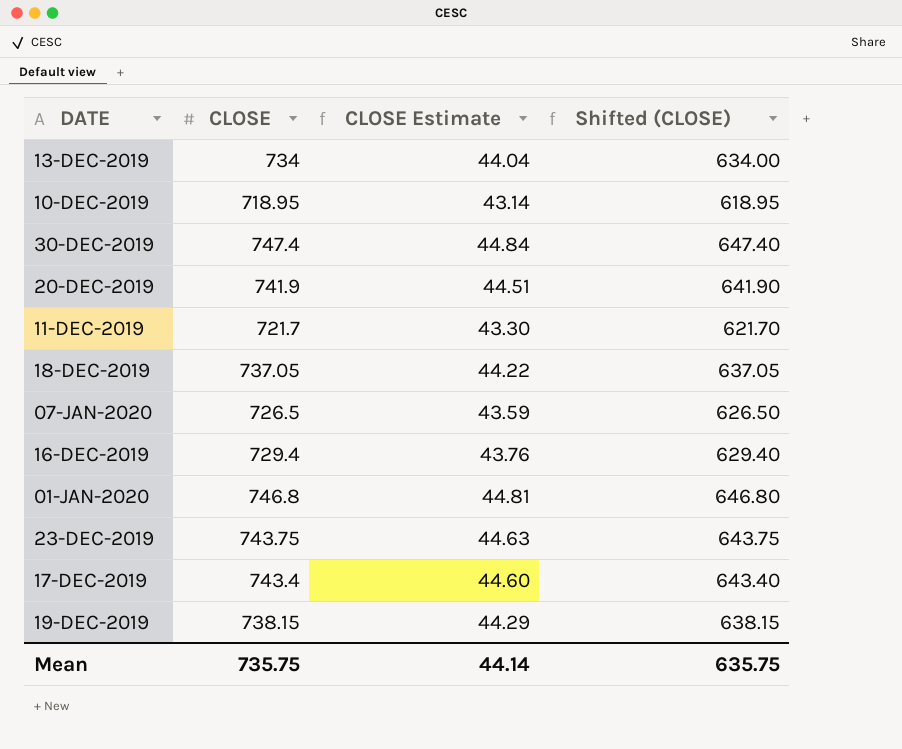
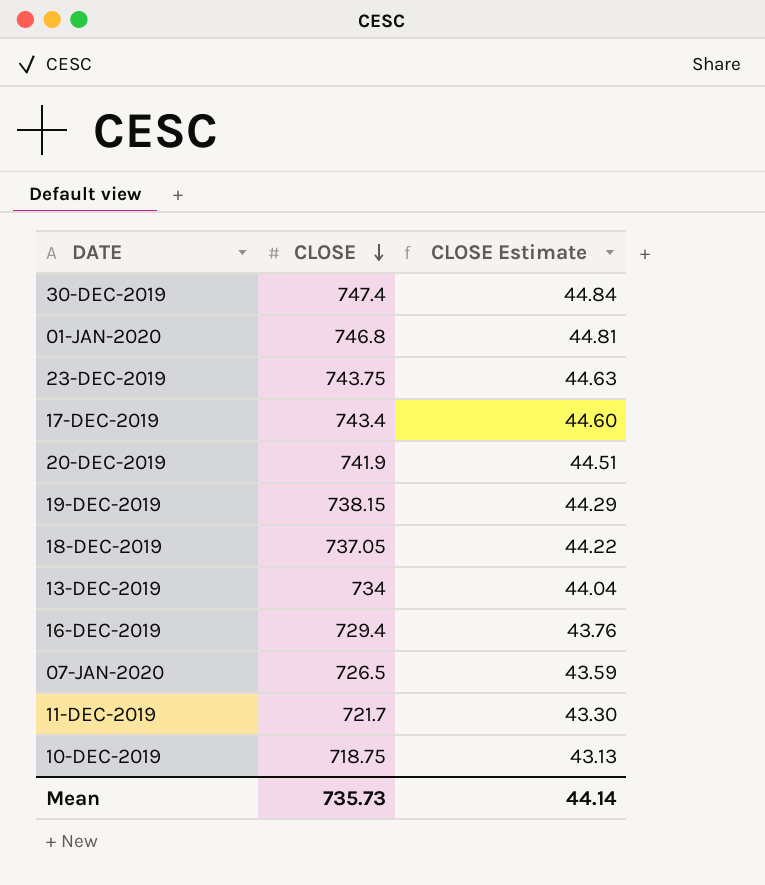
row order: none -> CLOSE descending
column Shifted (CLOSE) | formula: [CLOSE] - 100 -> none
10-DEC-2019 | CLOSE: 718.95 -> 718.75
10-DEC-2019 | CLOSE Estimate: 43.14 -> 43.13
Mean | CLOSE: 735.75 -> 735.73

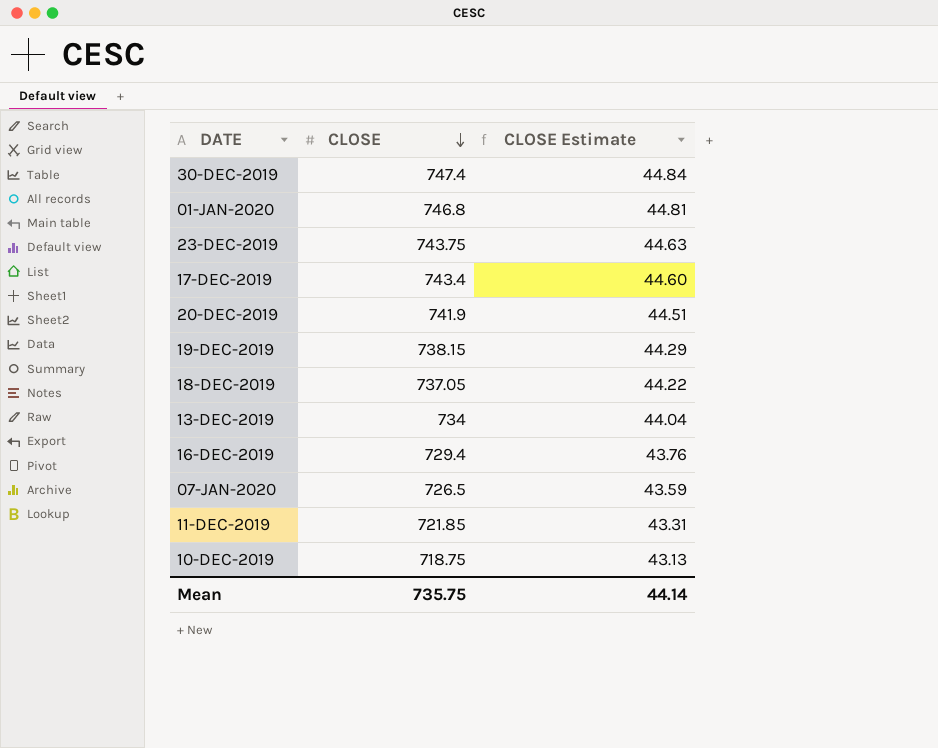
11-DEC-2019 | CLOSE: 721.7 -> 721.85
11-DEC-2019 | CLOSE Estimate: 43.30 -> 43.31
Mean | CLOSE: 735.73 -> 735.75

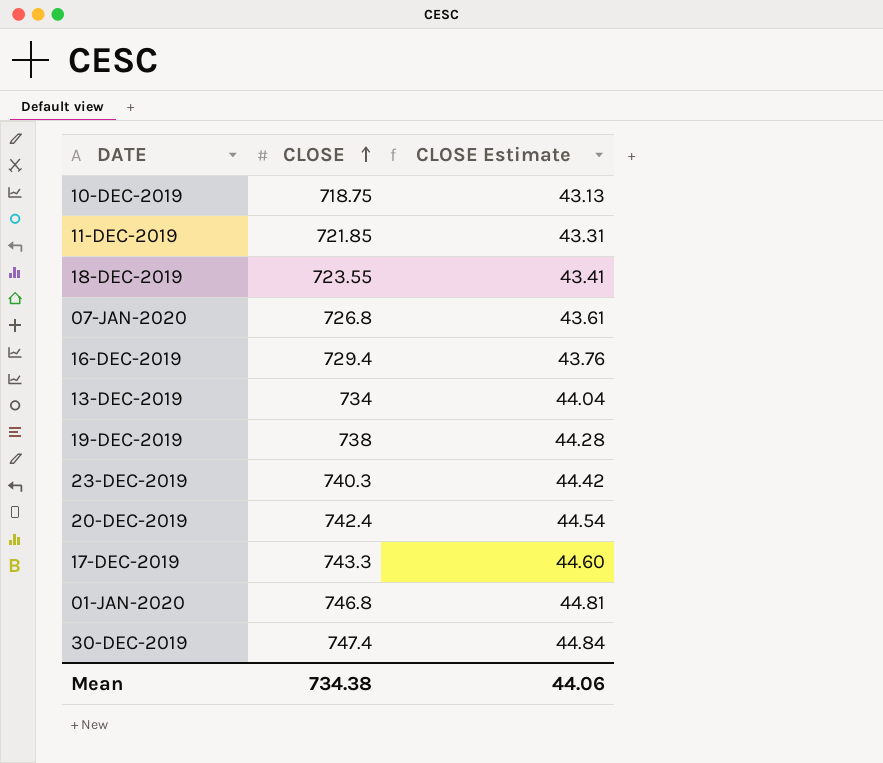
row order: CLOSE descending -> CLOSE ascending
18-DEC-2019 | CLOSE: 737.05 -> 723.55
18-DEC-2019 | CLOSE Estimate: 44.22 -> 43.41
07-JAN-2020 | CLOSE: 726.5 -> 726.8
07-JAN-2020 | CLOSE Estimate: 43.59 -> 43.61
19-DEC-2019 | CLOSE: 738.15 -> 738
19-DEC-2019 | CLOSE Estimate: 44.29 -> 44.28
23-DEC-2019 | CLOSE: 743.75 -> 740.3
23-DEC-2019 | CLOSE Estimate: 44.63 -> 44.42
20-DEC-2019 | CLOSE: 741.9 -> 742.4
20-DEC-2019 | CLOSE Estimate: 44.51 -> 44.54
17-DEC-2019 | CLOSE: 743.4 -> 743.3
Mean | CLOSE: 735.75 -> 734.38
Mean | CLOSE Estimate: 44.14 -> 44.06

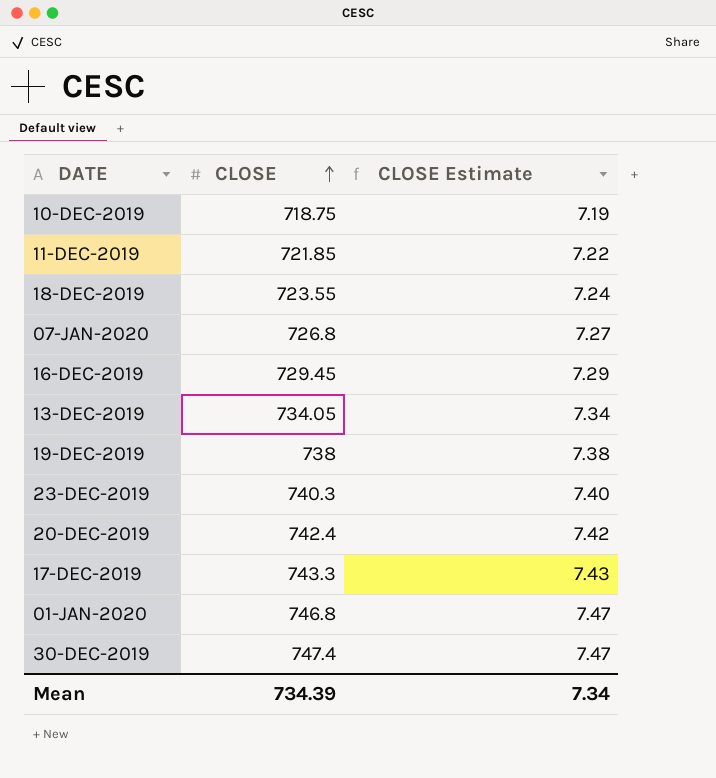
column CLOSE Estimate | formula: [CLOSE] * 0.06 -> [CLOSE] * 0.01
16-DEC-2019 | CLOSE: 729.4 -> 729.45
13-DEC-2019 | CLOSE: 734 -> 734.05
Mean | CLOSE: 734.38 -> 734.39
Mean | CLOSE Estimate: 44.06 -> 7.34

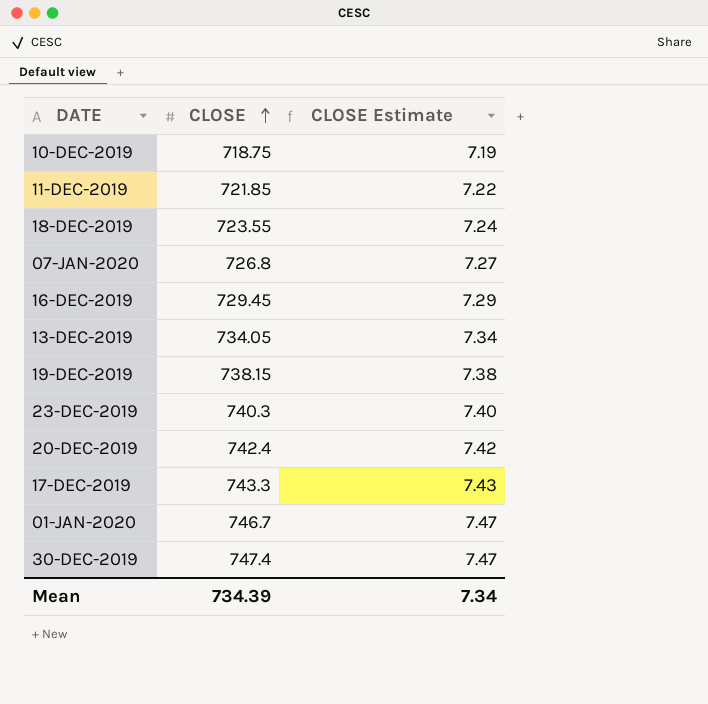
19-DEC-2019 | CLOSE: 738 -> 738.15
01-JAN-2020 | CLOSE: 746.8 -> 746.7

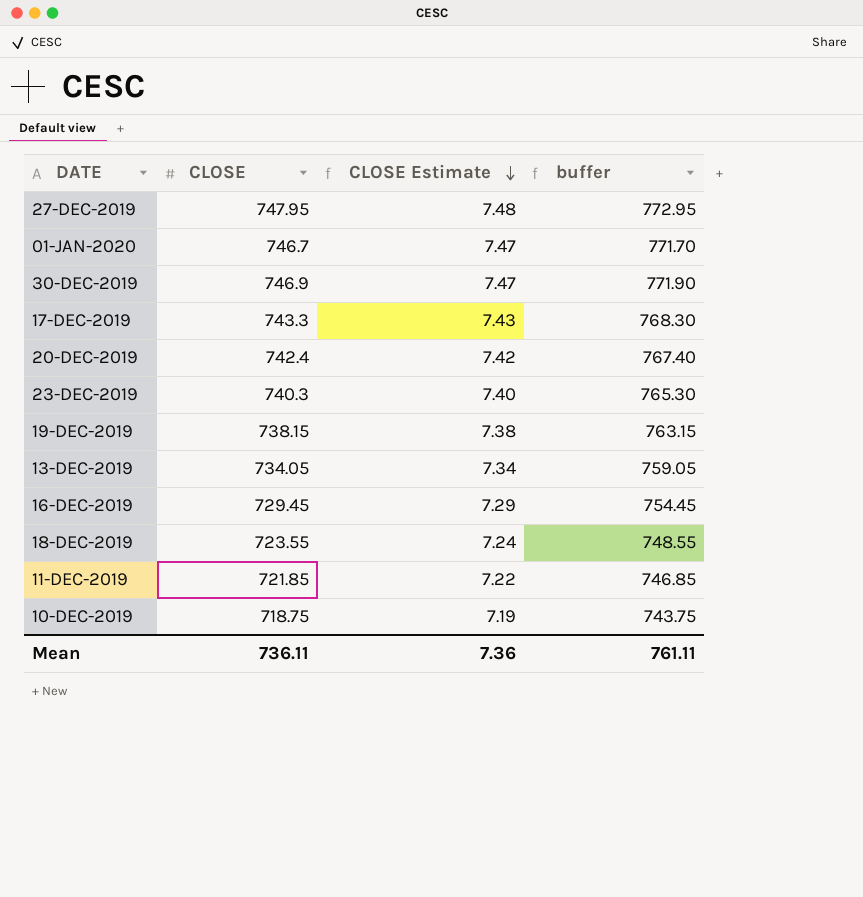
row order: CLOSE ascending -> CLOSE Estimate descending
column buffer | formula: none -> [CLOSE] + 25
row 07-JAN-2020: 726.8 | 7.27 -> none
row 27-DEC-2019: none -> 747.95 | 7.48 | 772.95
30-DEC-2019 | CLOSE: 747.4 -> 746.9
Mean | CLOSE: 734.39 -> 736.11
Mean | CLOSE Estimate: 7.34 -> 7.36

